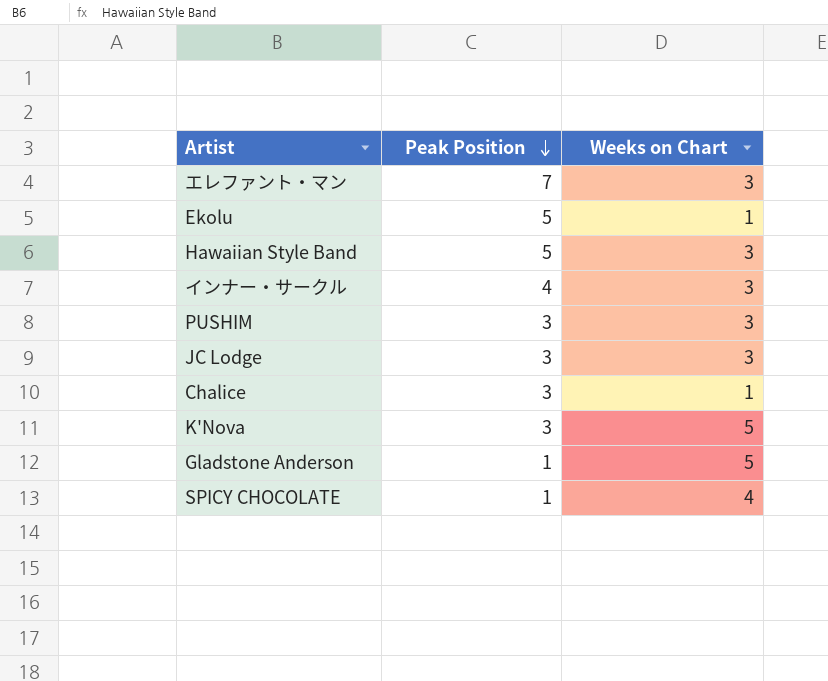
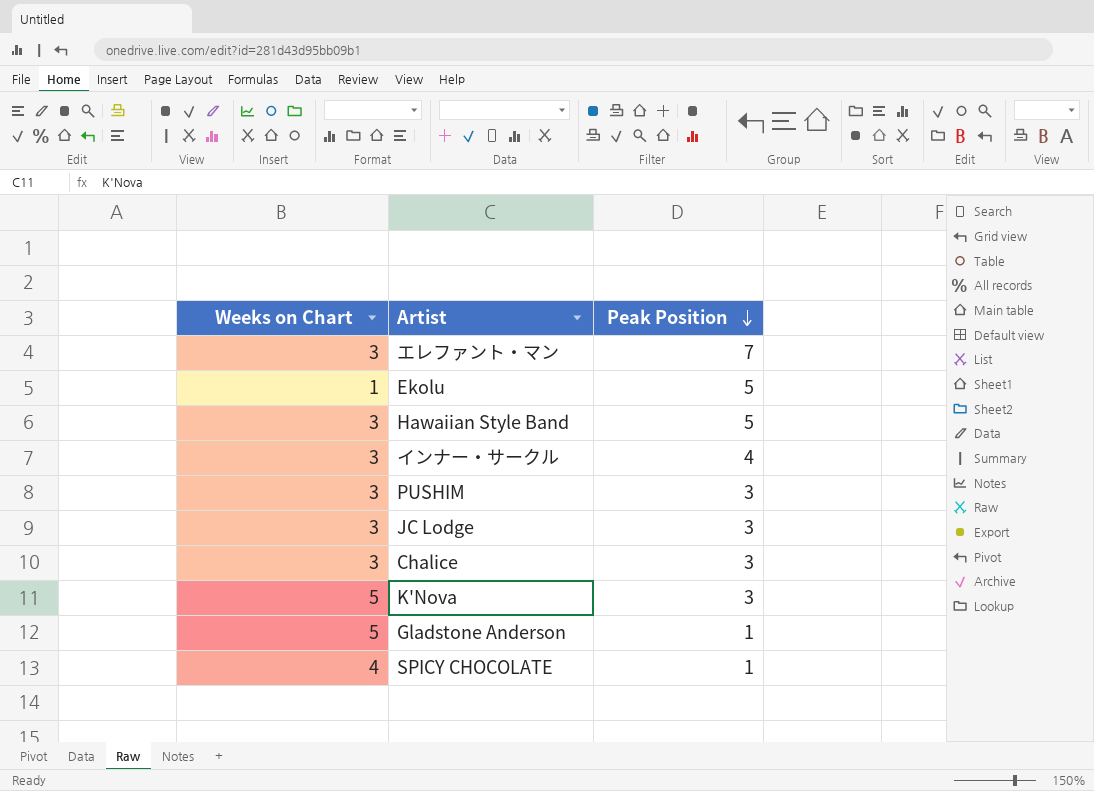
column Weeks on Chart | position: 3 -> 1
Chalice | Weeks on Chart: 1 -> 3

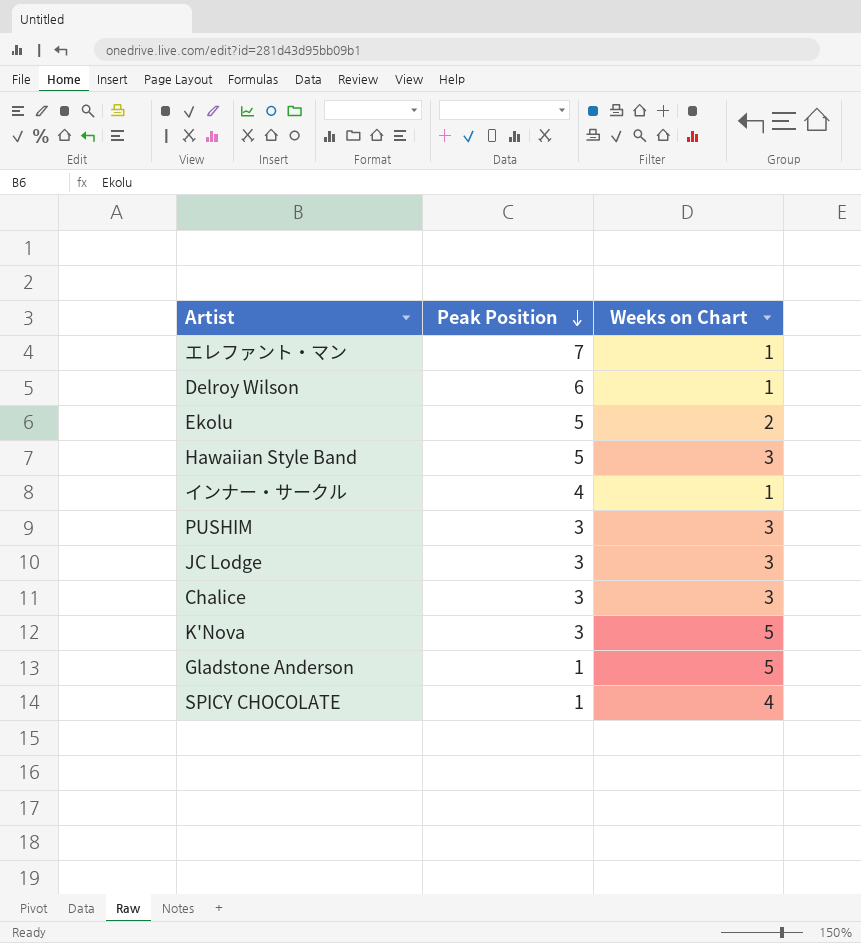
column Weeks on Chart | position: 1 -> 3
エレファント・マン | Weeks on Chart: 3 -> 1
row Delroy Wilson: none -> 6 | 1
Ekolu | Weeks on Chart: 1 -> 2
インナー・サークル | Weeks on Chart: 3 -> 1

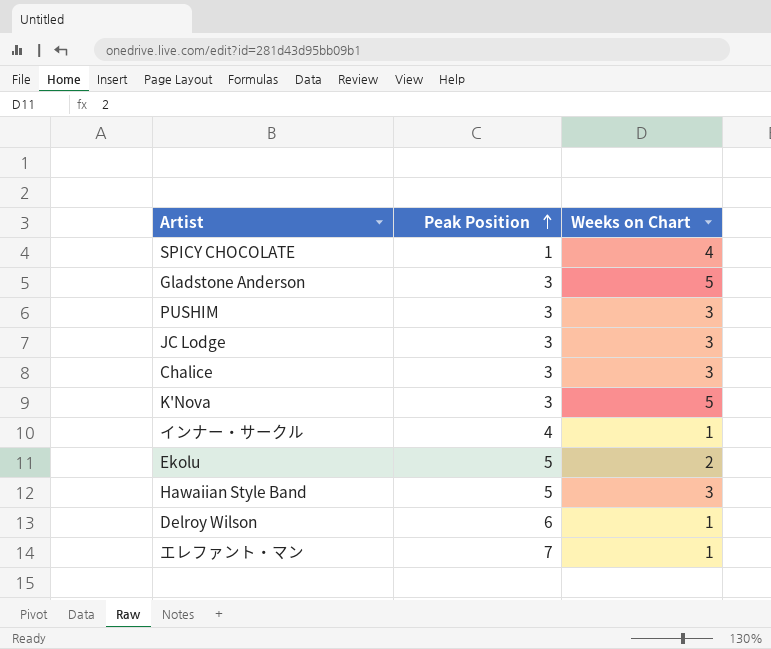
row order: Peak Position descending -> Peak Position ascending
Gladstone Anderson | Peak Position: 1 -> 3

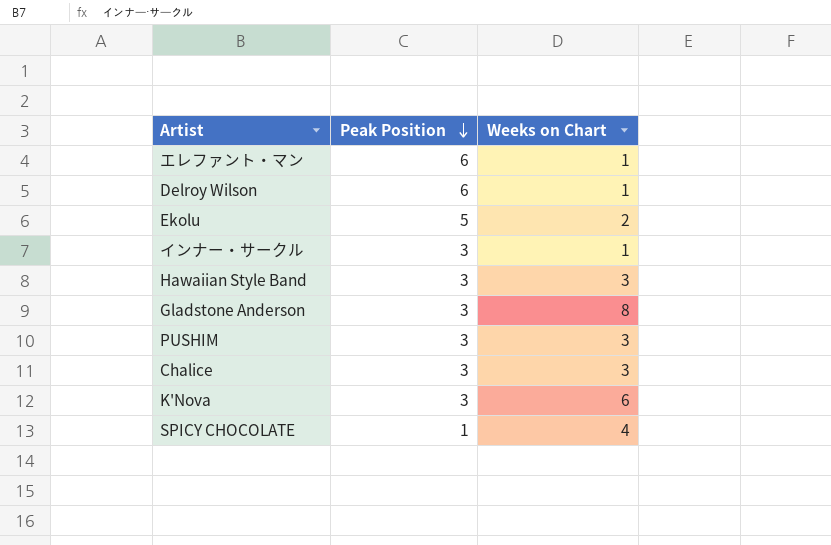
row order: Peak Position ascending -> Peak Position descending
row JC Lodge: 3 | 3 -> none
エレファント・マン | Peak Position: 7 -> 6
インナー・サークル | Peak Position: 4 -> 3
Hawaiian Style Band | Peak Position: 5 -> 3
Gladstone Anderson | Weeks on Chart: 5 -> 8
K'Nova | Weeks on Chart: 5 -> 6

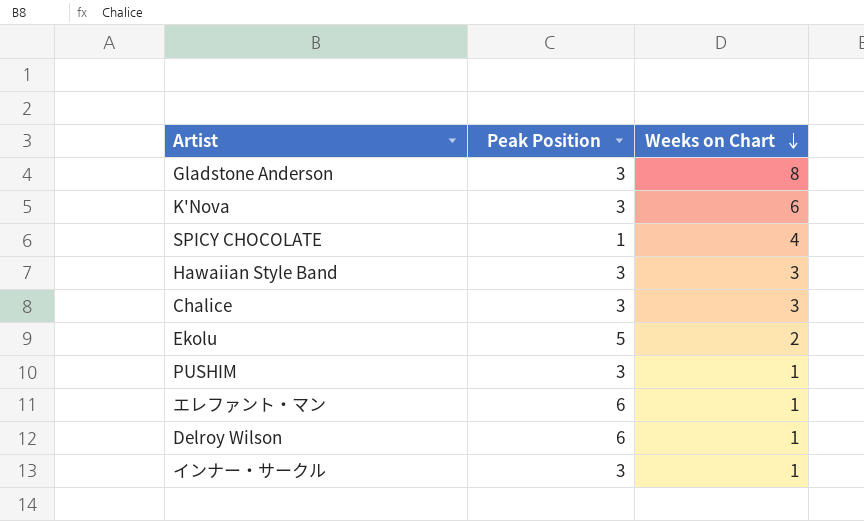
row order: Peak Position descending -> Weeks on Chart descending
PUSHIM | Weeks on Chart: 3 -> 1

